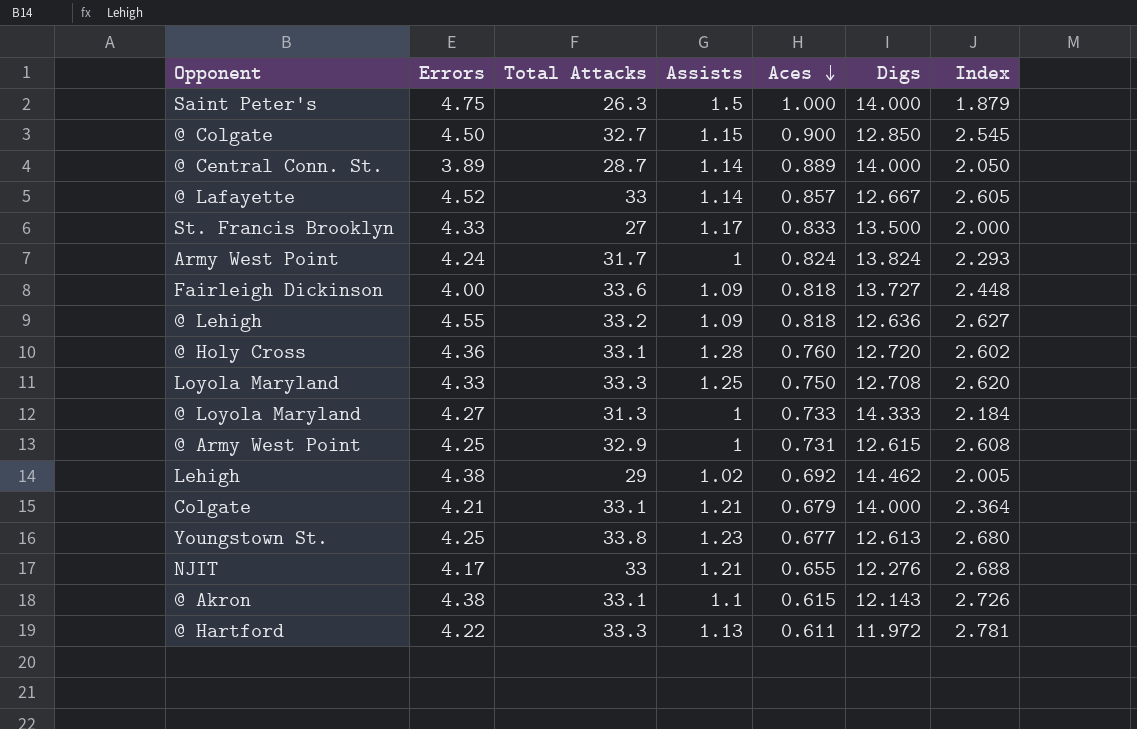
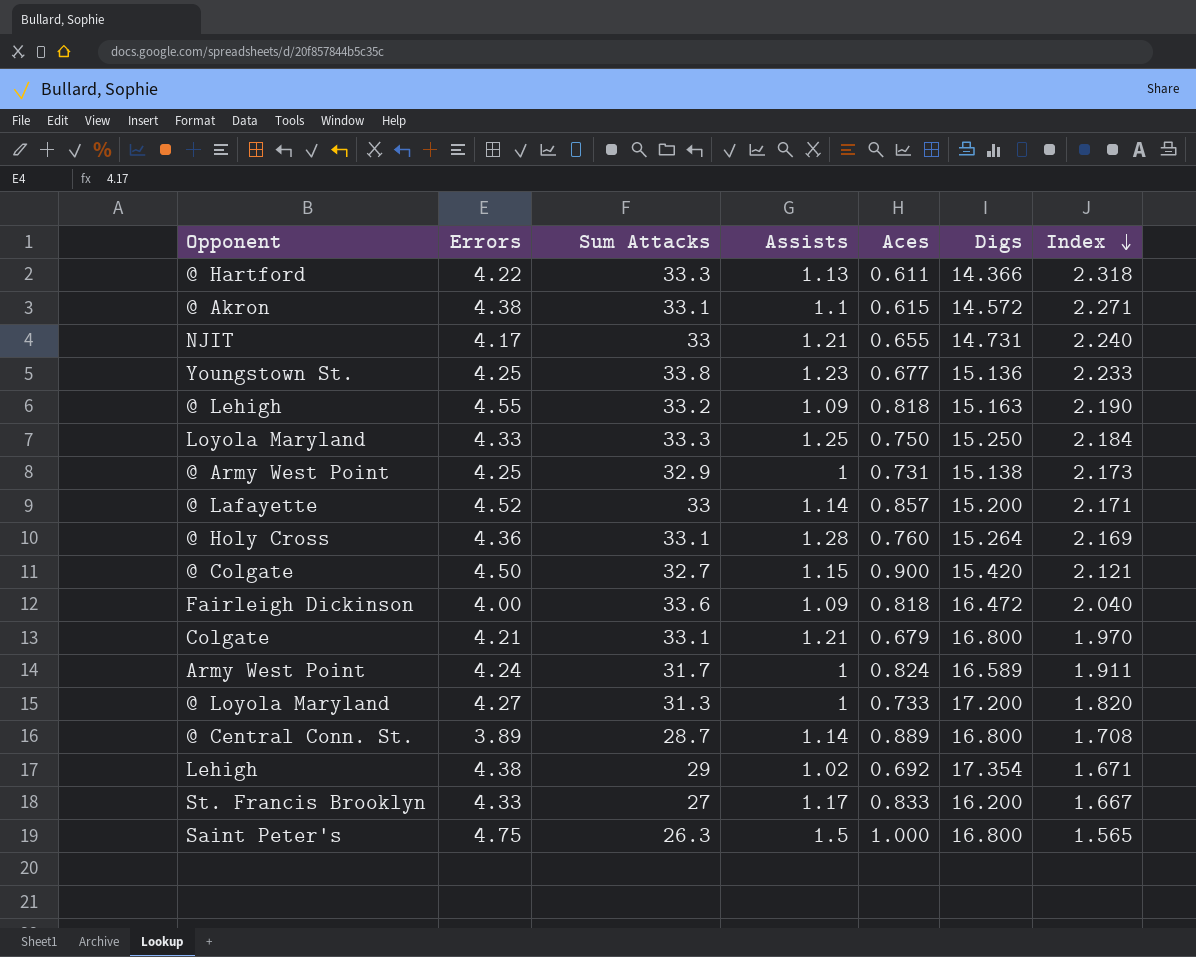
row order: Aces descending -> Index descending
column name: Total Attacks -> Sum Attacks
@ Hartford | Digs: 11.972 -> 14.366
@ Hartford | Index: 2.781 -> 2.318
@ Akron | Digs: 12.143 -> 14.572
@ Akron | Index: 2.726 -> 2.271
NJIT | Digs: 12.276 -> 14.731
NJIT | Index: 2.688 -> 2.240
Youngstown St. | Digs: 12.613 -> 15.136
Youngstown St. | Index: 2.680 -> 2.233
@ Lehigh | Digs: 12.636 -> 15.163
@ Lehigh | Index: 2.627 -> 2.190
Loyola Maryland | Digs: 12.708 -> 15.250
Loyola Maryland | Index: 2.620 -> 2.184
@ Army West Point | Digs: 12.615 -> 15.138
@ Army West Point | Index: 2.608 -> 2.173
@ Lafayette | Digs: 12.667 -> 15.200
@ Lafayette | Index: 2.605 -> 2.171
@ Holy Cross | Digs: 12.720 -> 15.264
@ Holy Cross | Index: 2.602 -> 2.169
@ Colgate | Digs: 12.850 -> 15.420
@ Colgate | Index: 2.545 -> 2.121
Fairleigh Dickinson | Digs: 13.727 -> 16.472
Fairleigh Dickinson | Index: 2.448 -> 2.040
Colgate | Digs: 14.000 -> 16.800
Colgate | Index: 2.364 -> 1.970
Army West Point | Digs: 13.824 -> 16.589
Army West Point | Index: 2.293 -> 1.911
@ Loyola Maryland | Digs: 14.333 -> 17.200
@ Loyola Maryland | Index: 2.184 -> 1.820
@ Central Conn. St. | Digs: 14.000 -> 16.800
@ Central Conn. St. | Index: 2.050 -> 1.708
Lehigh | Digs: 14.462 -> 17.354
Lehigh | Index: 2.005 -> 1.671
St. Francis Brooklyn | Digs: 13.500 -> 16.200
St. Francis Brooklyn | Index: 2.000 -> 1.667
Saint Peter's | Digs: 14.000 -> 16.800
Saint Peter's | Index: 1.879 -> 1.565

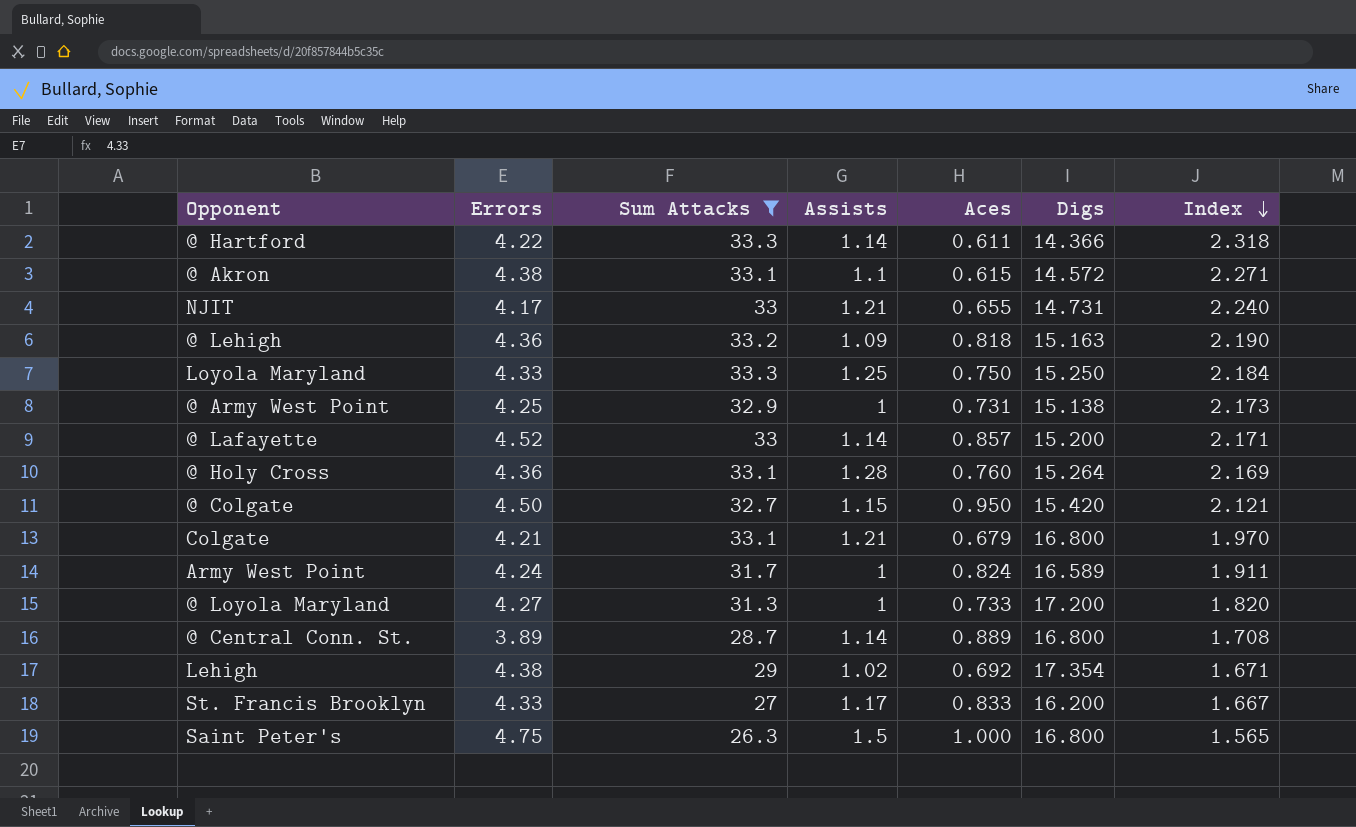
filter: none -> Sum Attacks <= 33.3
@ Hartford | Assists: 1.13 -> 1.14
@ Lehigh | Errors: 4.55 -> 4.36
@ Colgate | Aces: 0.900 -> 0.950

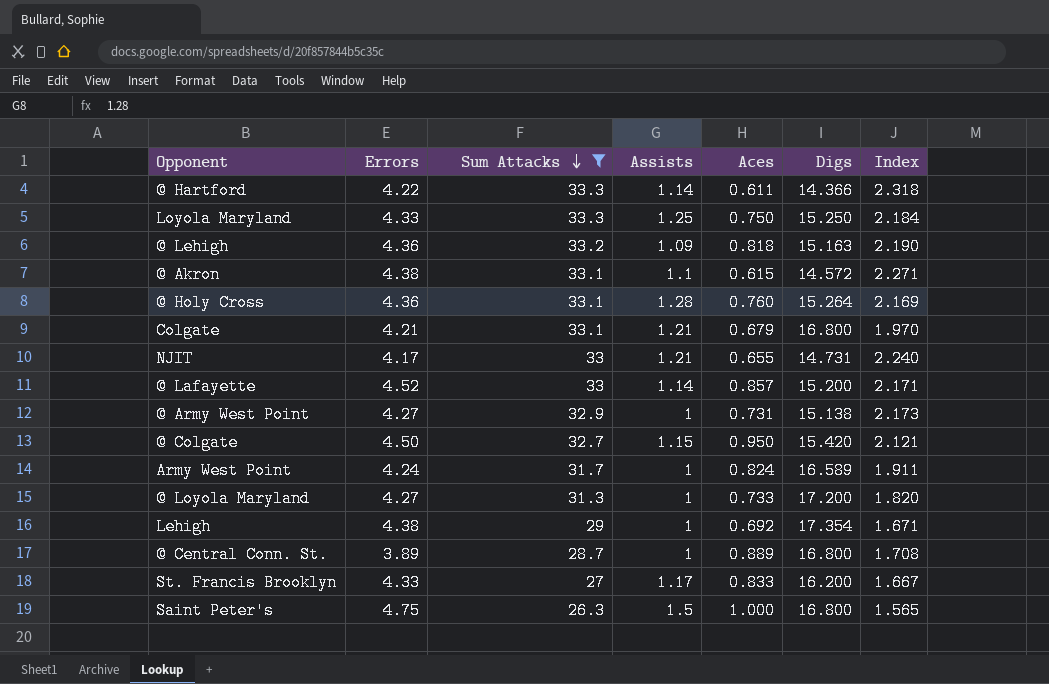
row order: Index descending -> Sum Attacks descending
@ Army West Point | Errors: 4.25 -> 4.27
Lehigh | Assists: 1.02 -> 1
@ Central Conn. St. | Assists: 1.14 -> 1

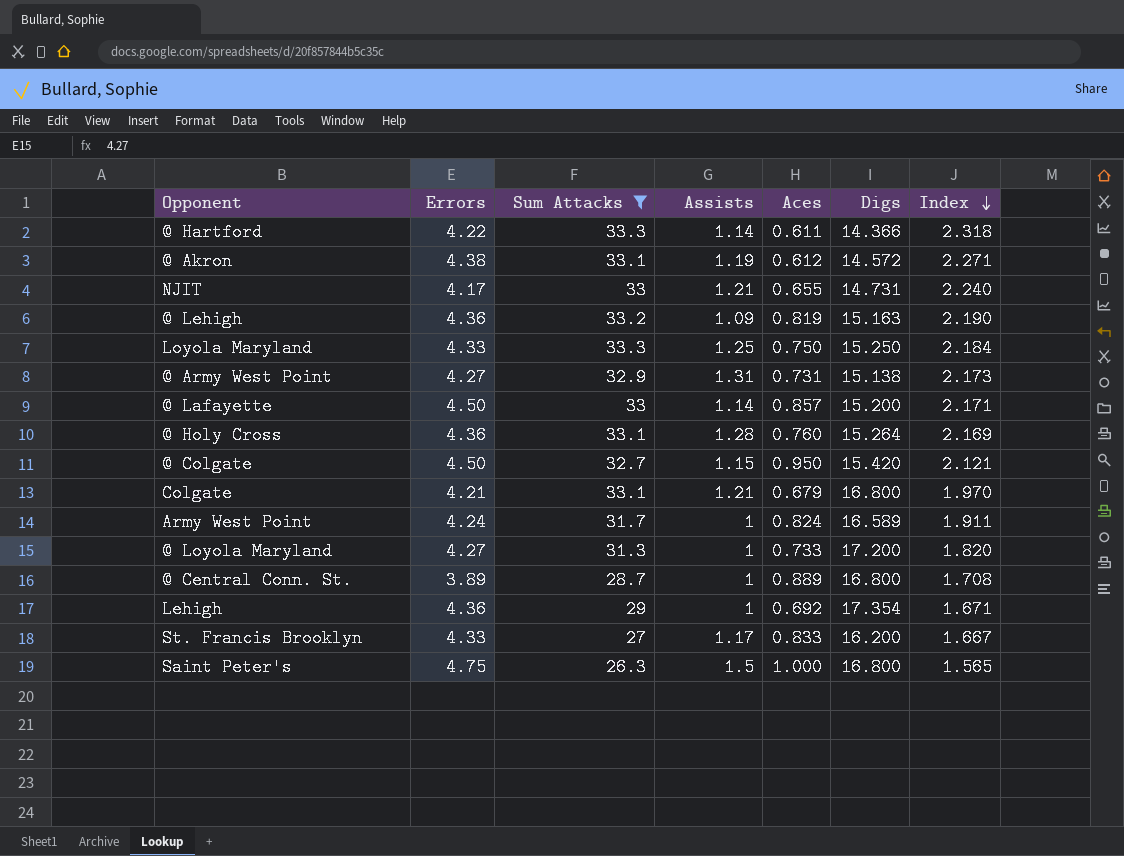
row order: Sum Attacks descending -> Index descending
@ Akron | Assists: 1.1 -> 1.19
@ Akron | Aces: 0.615 -> 0.612
@ Lehigh | Aces: 0.818 -> 0.819
@ Army West Point | Assists: 1 -> 1.31
@ Lafayette | Errors: 4.52 -> 4.50
Lehigh | Errors: 4.38 -> 4.36

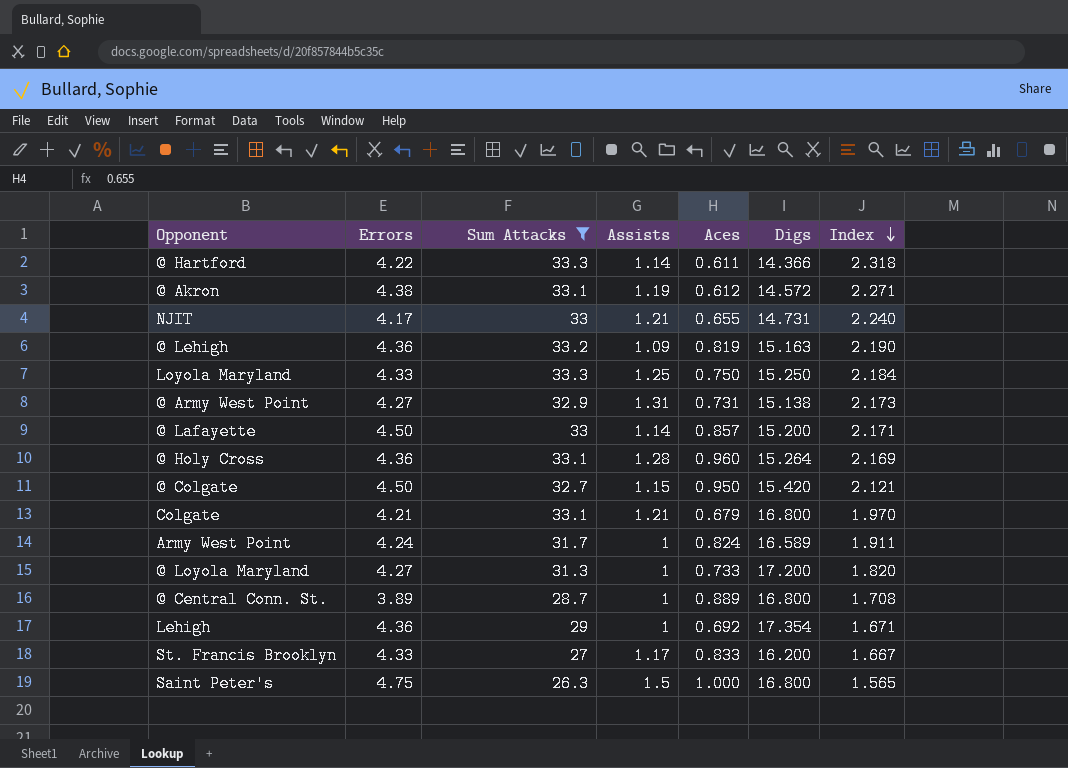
@ Holy Cross | Aces: 0.760 -> 0.960

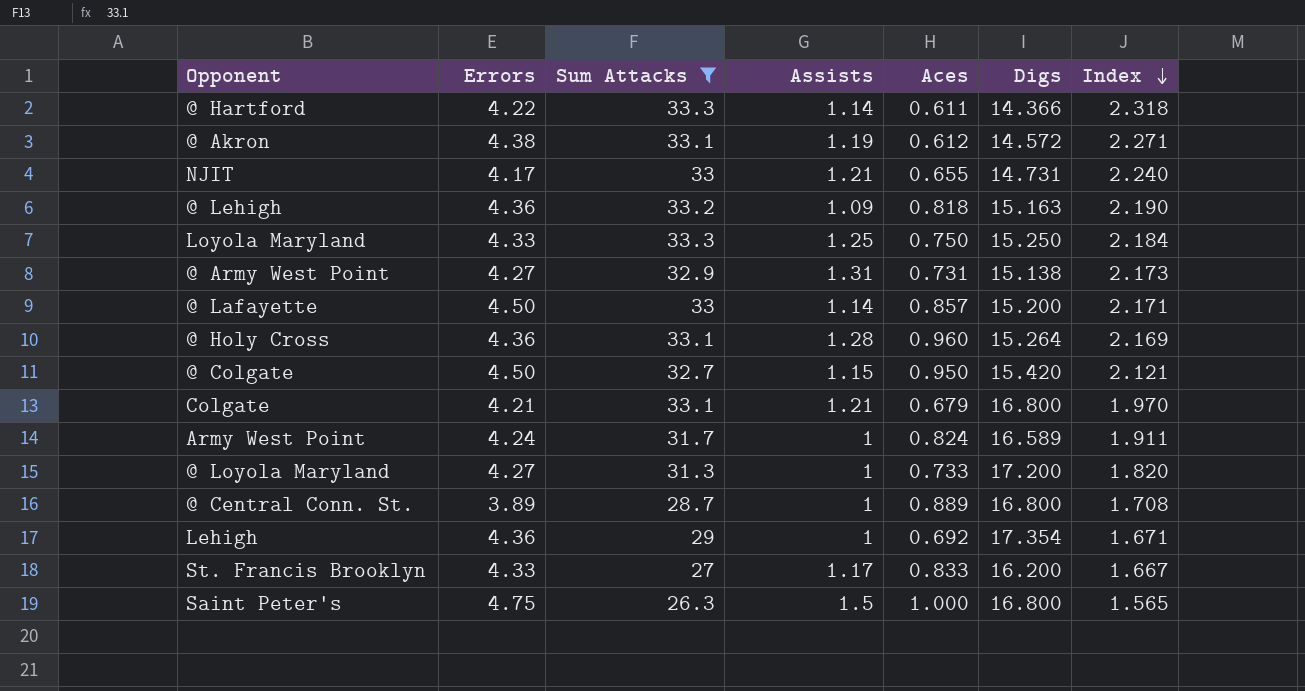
@ Lehigh | Aces: 0.819 -> 0.818

